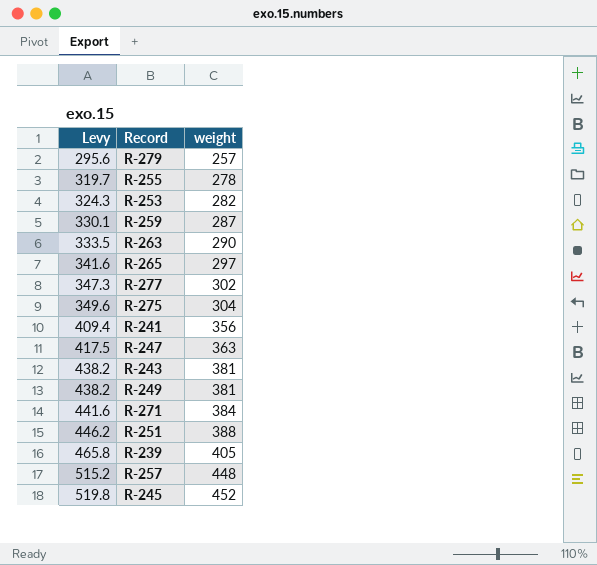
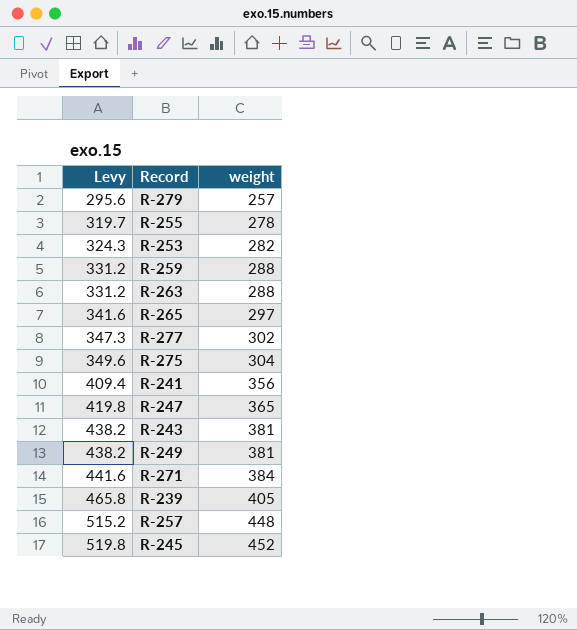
row R-251: 446.2 | 388 -> none
R-259 | Levy: 330.1 -> 331.2
R-259 | weight: 287 -> 288
R-263 | Levy: 333.5 -> 331.2
R-263 | weight: 290 -> 288
R-247 | Levy: 417.5 -> 419.8
R-247 | weight: 363 -> 365

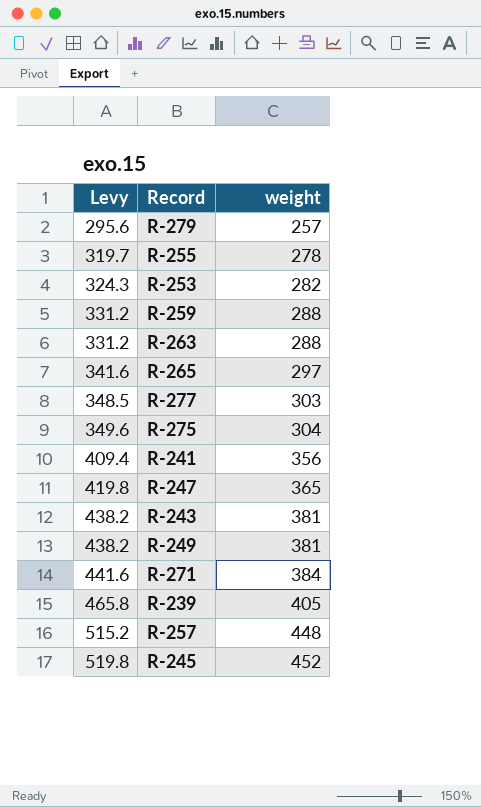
R-277 | Levy: 347.3 -> 348.5
R-277 | weight: 302 -> 303

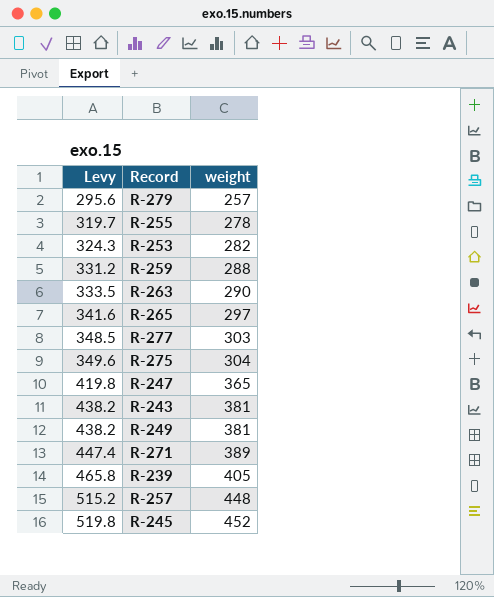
row R-241: 409.4 | 356 -> none
R-263 | Levy: 331.2 -> 333.5
R-263 | weight: 288 -> 290
R-271 | Levy: 441.6 -> 447.4
R-271 | weight: 384 -> 389

